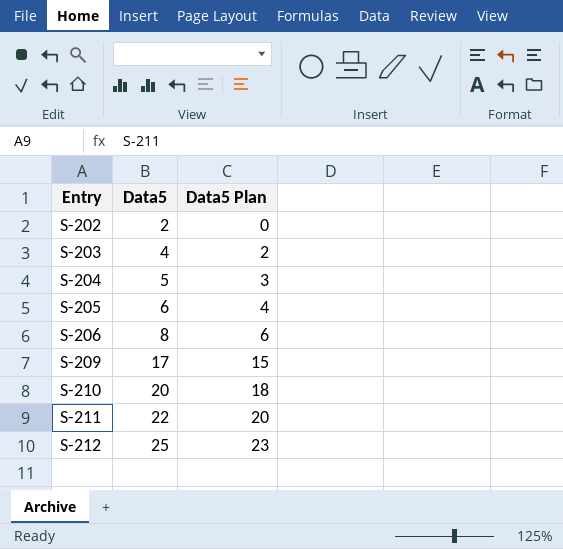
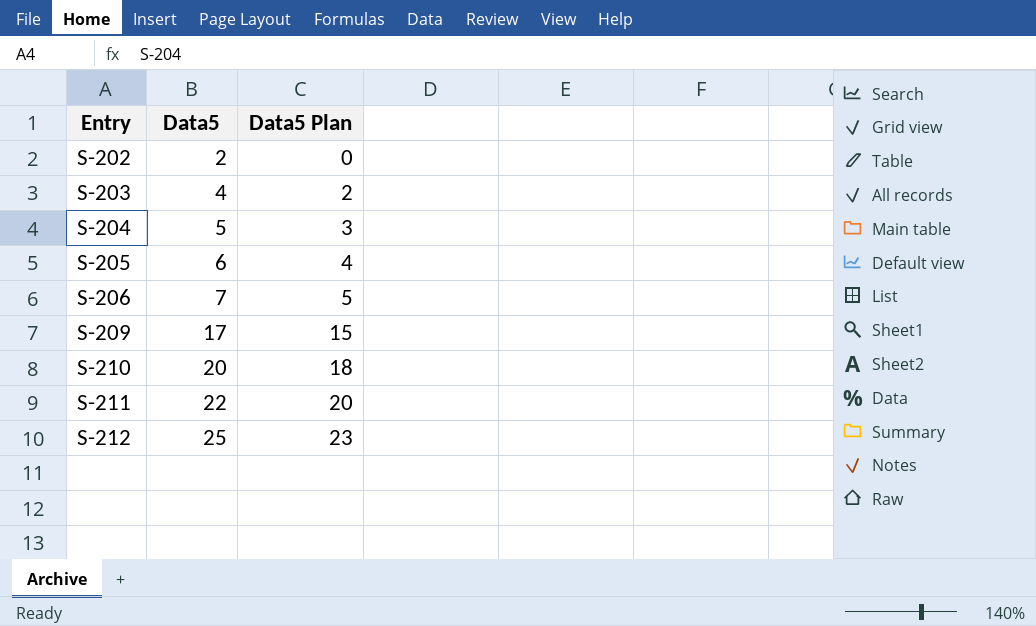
S-206 | Data5: 8 -> 7
S-206 | Data5 Plan: 6 -> 5

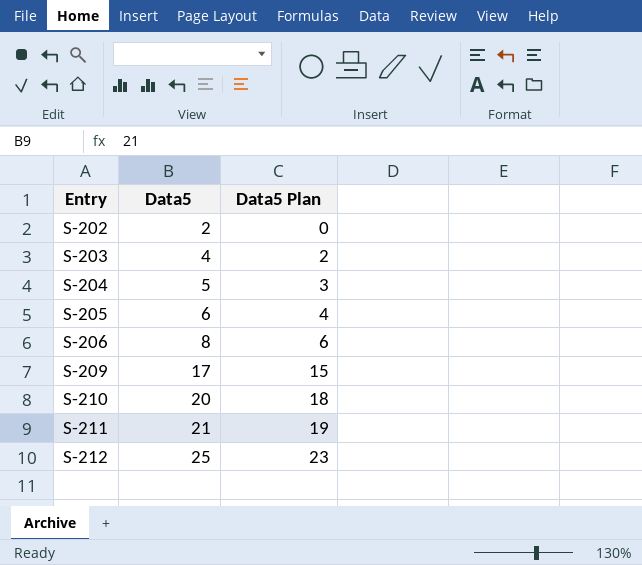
S-206 | Data5: 7 -> 8
S-206 | Data5 Plan: 5 -> 6
S-211 | Data5: 22 -> 21
S-211 | Data5 Plan: 20 -> 19

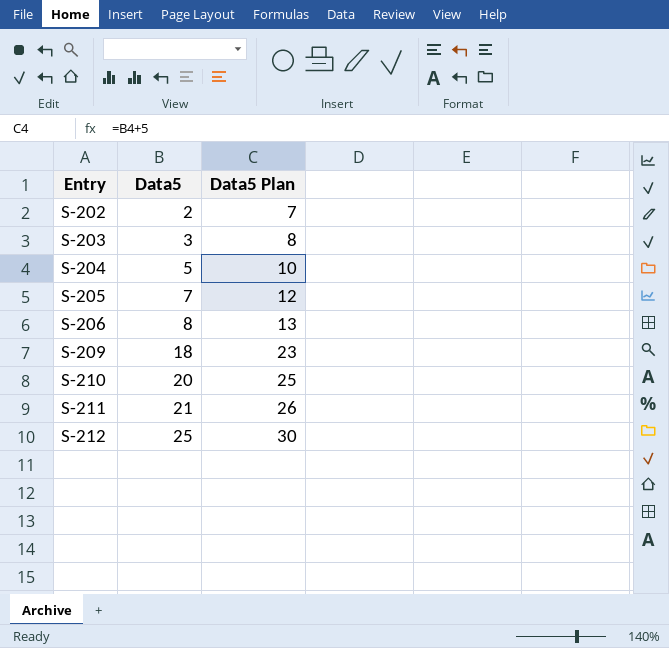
column Data5 Plan | formula: [Data5] - 2 -> [Data5] + 5
S-203 | Data5: 4 -> 3
S-205 | Data5: 6 -> 7
S-209 | Data5: 17 -> 18

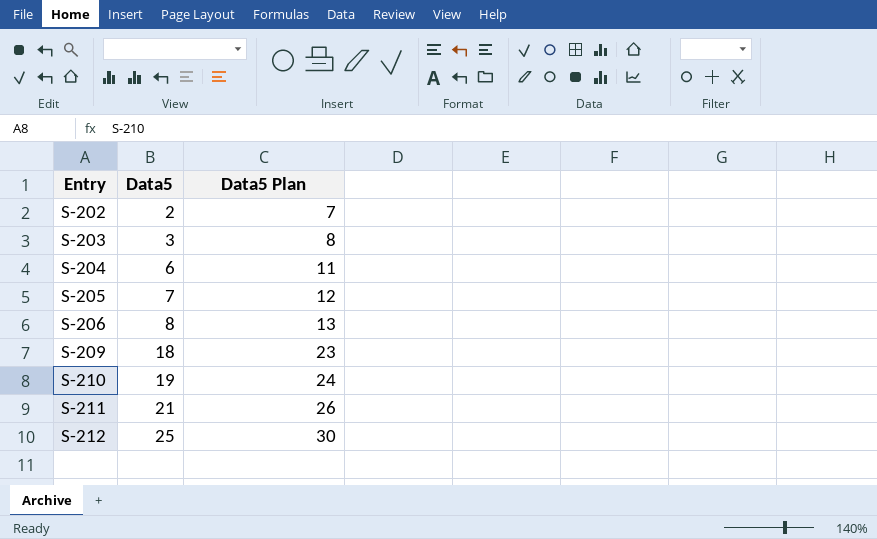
S-204 | Data5: 5 -> 6
S-204 | Data5 Plan: 10 -> 11
S-210 | Data5: 20 -> 19
S-210 | Data5 Plan: 25 -> 24

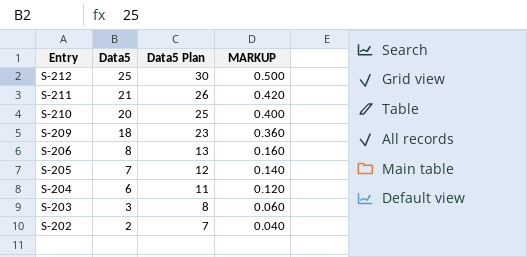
row order: Entry ascending -> Entry descending
column MARKUP | formula: none -> [Data5] * 0.02
S-210 | Data5: 19 -> 20
S-210 | Data5 Plan: 24 -> 25

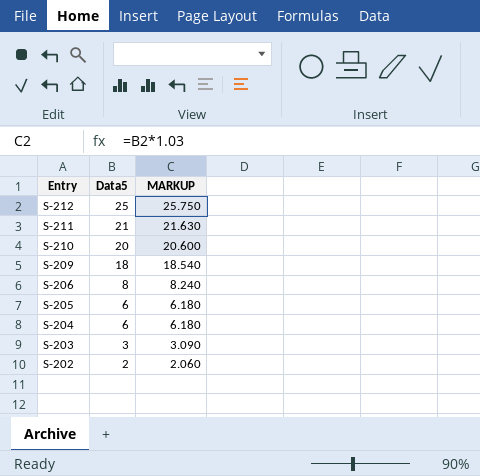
column Data5 Plan | formula: [Data5] + 5 -> none
column MARKUP | formula: [Data5] * 0.02 -> [Data5] * 1.03
S-205 | Data5: 7 -> 6

